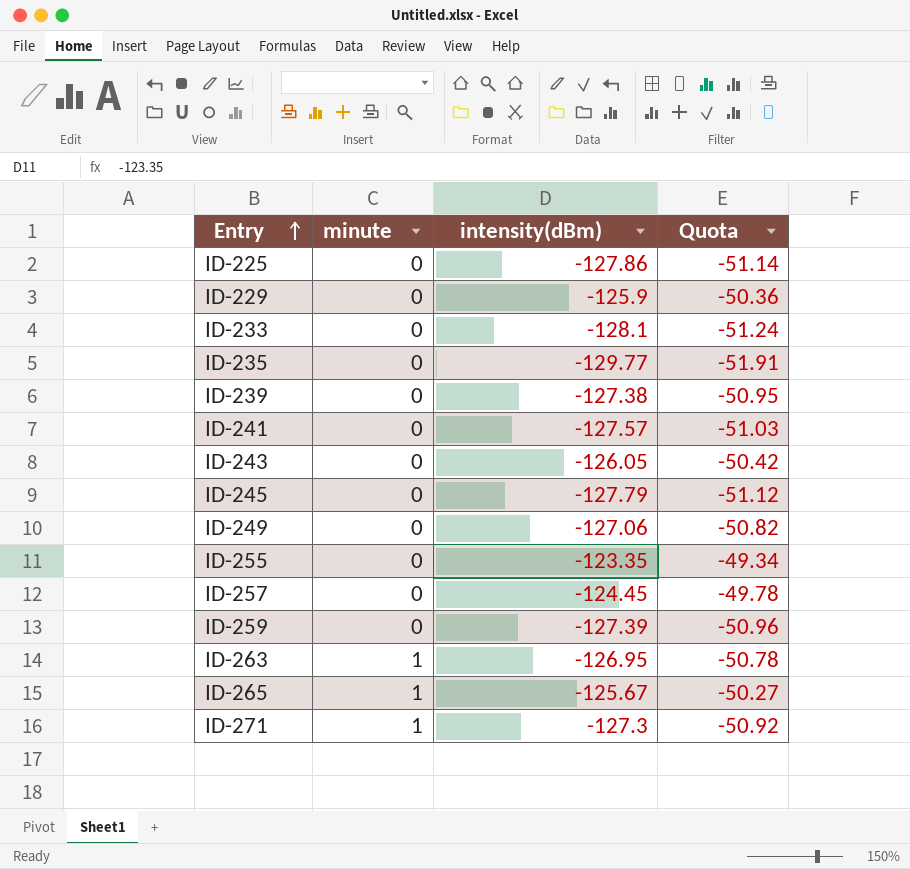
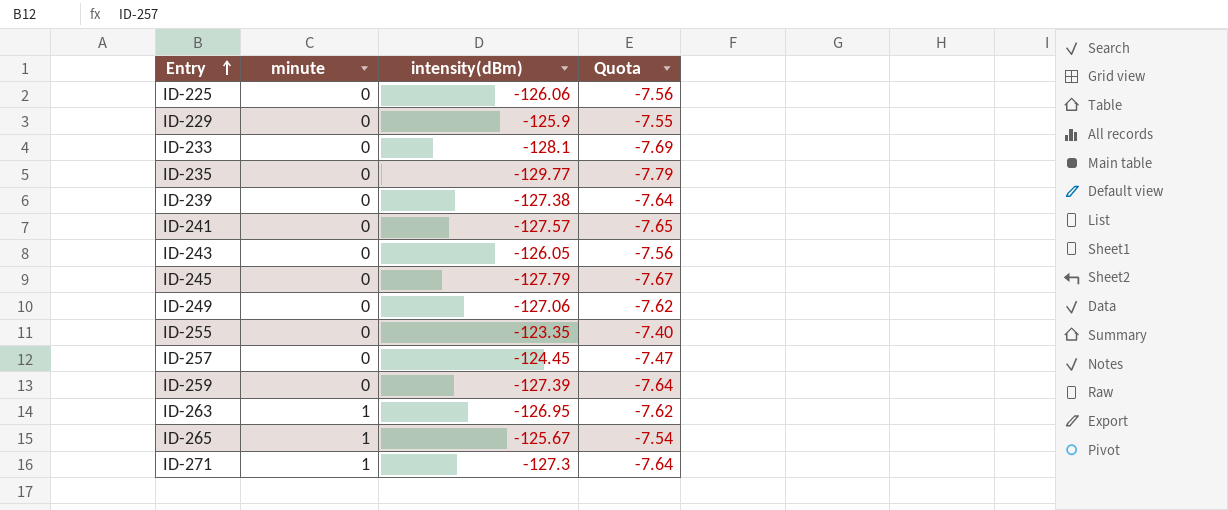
column Quota | formula: [intensity(dBm)] * 0.4 -> [intensity(dBm)] * 0.06
ID-225 | intensity(dBm): -127.86 -> -126.06

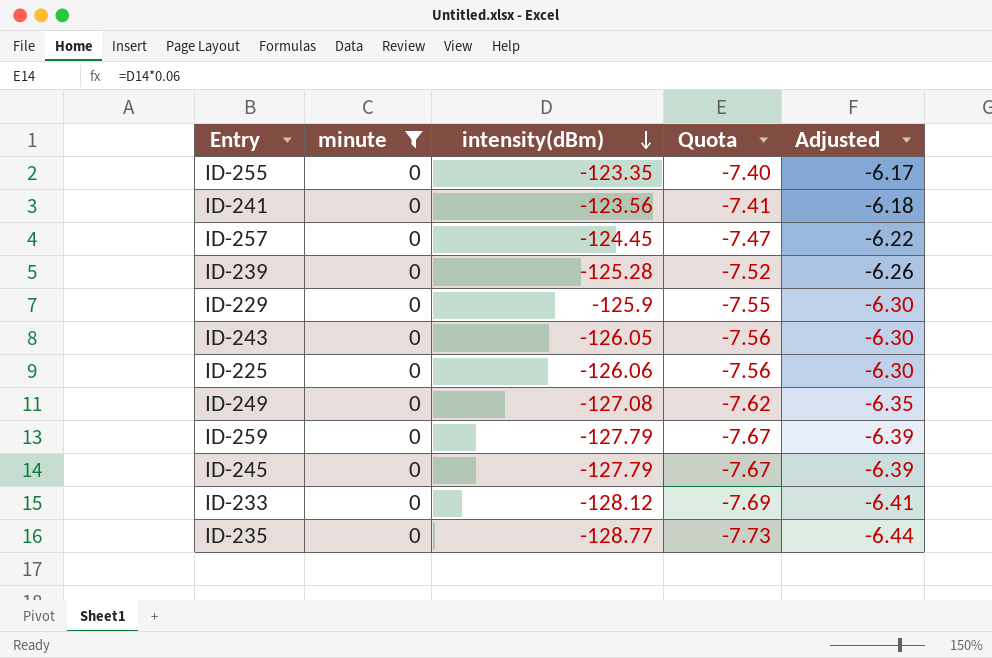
filter: none -> minute = 0
row order: Entry ascending -> intensity(dBm) descending
column Adjusted | formula: none -> [intensity(dBm)] * 0.05
ID-241 | intensity(dBm): -127.57 -> -123.56
ID-241 | Quota: -7.65 -> -7.41
ID-239 | intensity(dBm): -127.38 -> -125.28
ID-239 | Quota: -7.64 -> -7.52
ID-249 | intensity(dBm): -127.06 -> -127.08
ID-259 | intensity(dBm): -127.39 -> -127.79
ID-259 | Quota: -7.64 -> -7.67
ID-233 | intensity(dBm): -128.1 -> -128.12
ID-235 | intensity(dBm): -129.77 -> -128.77
ID-235 | Quota: -7.79 -> -7.73

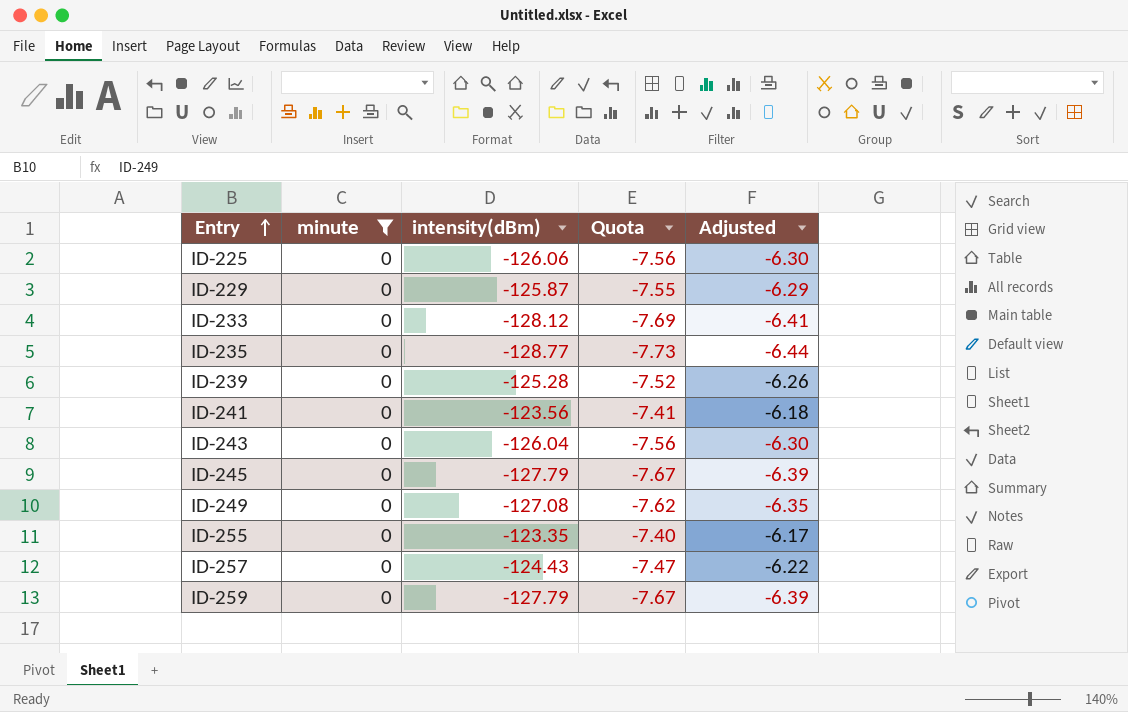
row order: intensity(dBm) descending -> Entry ascending
ID-229 | intensity(dBm): -125.9 -> -125.87
ID-229 | Adjusted: -6.30 -> -6.29
ID-243 | intensity(dBm): -126.05 -> -126.04
ID-257 | intensity(dBm): -124.45 -> -124.43

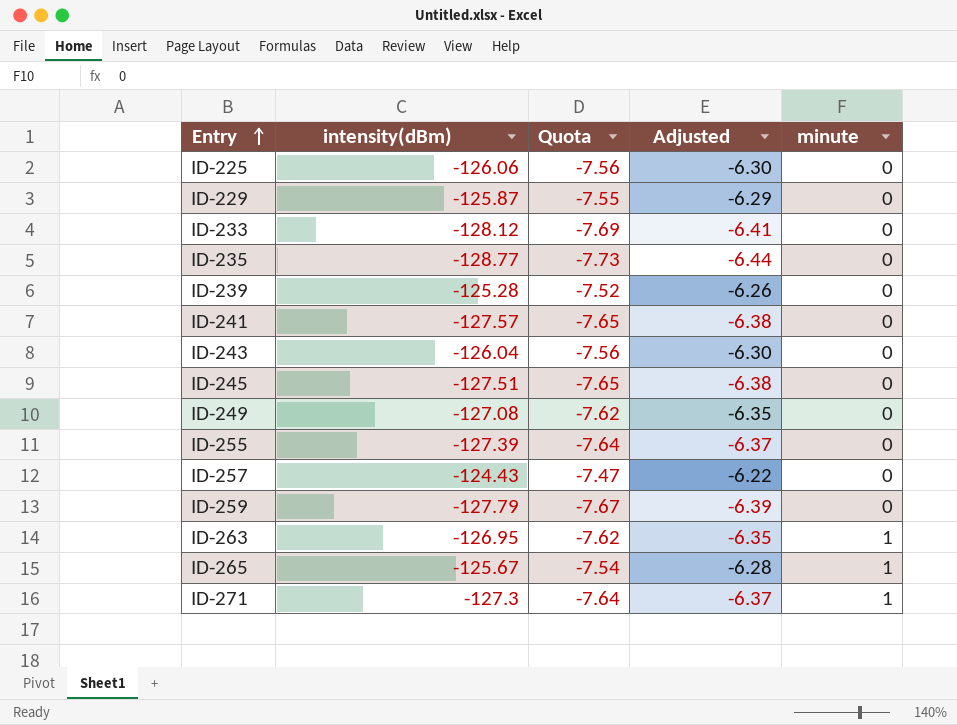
filter: minute = 0 -> none
column minute | position: 2 -> 5
ID-241 | intensity(dBm): -123.56 -> -127.57
ID-241 | Quota: -7.41 -> -7.65
ID-241 | Adjusted: -6.18 -> -6.38
ID-245 | intensity(dBm): -127.79 -> -127.51
ID-245 | Quota: -7.67 -> -7.65
ID-245 | Adjusted: -6.39 -> -6.38
ID-255 | intensity(dBm): -123.35 -> -127.39
ID-255 | Quota: -7.40 -> -7.64
ID-255 | Adjusted: -6.17 -> -6.37

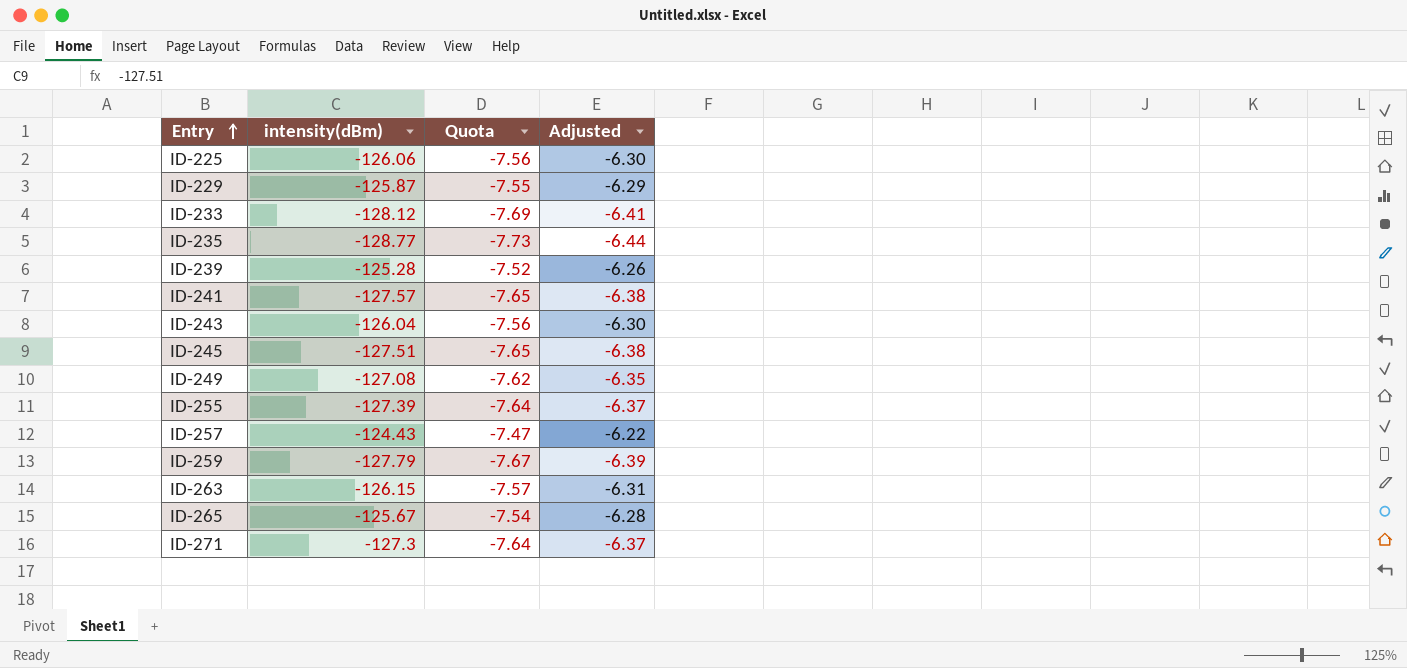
column minute | position: 5 -> none
ID-263 | intensity(dBm): -126.95 -> -126.15
ID-263 | Quota: -7.62 -> -7.57
ID-263 | Adjusted: -6.35 -> -6.31

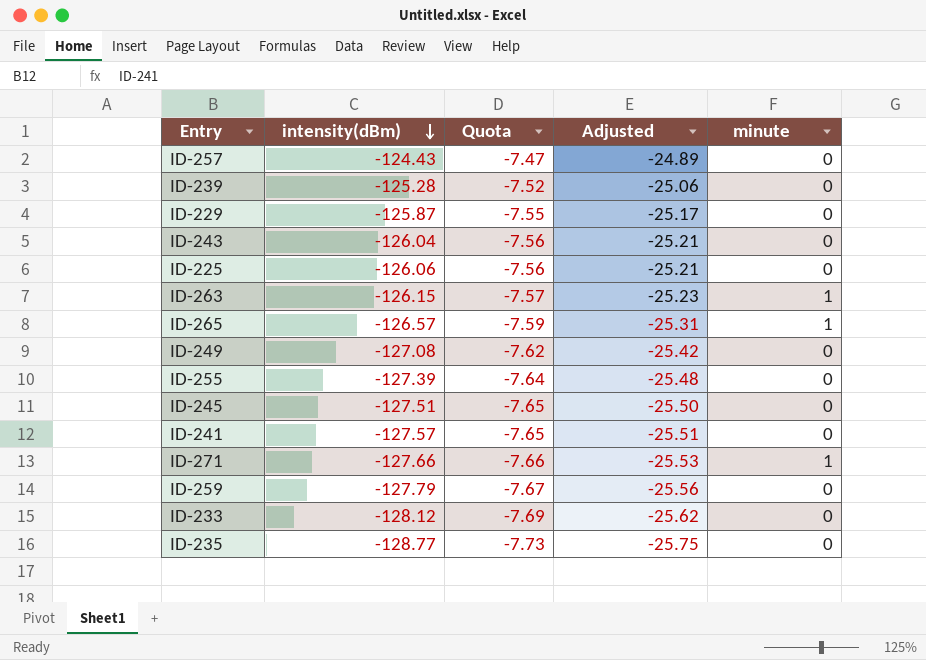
row order: Entry ascending -> intensity(dBm) descending
column Adjusted | formula: [intensity(dBm)] * 0.05 -> [intensity(dBm)] * 0.2
column minute | position: none -> 5
ID-265 | intensity(dBm): -125.67 -> -126.57
ID-265 | Quota: -7.54 -> -7.59
ID-271 | intensity(dBm): -127.3 -> -127.66
ID-271 | Quota: -7.64 -> -7.66

